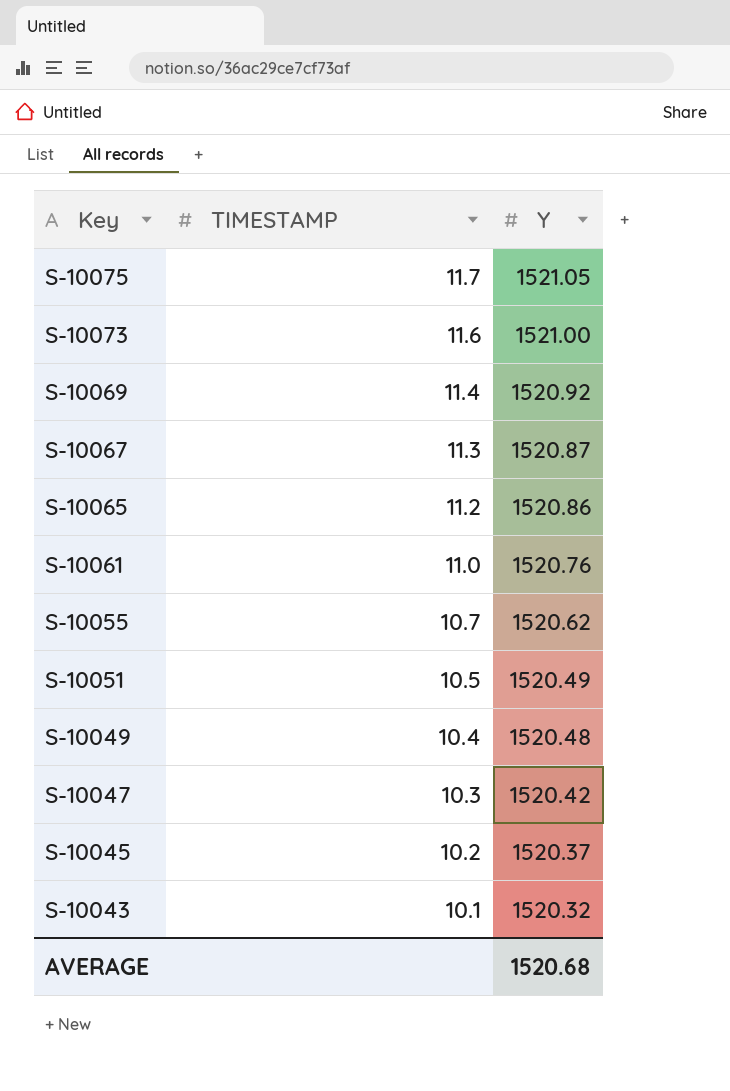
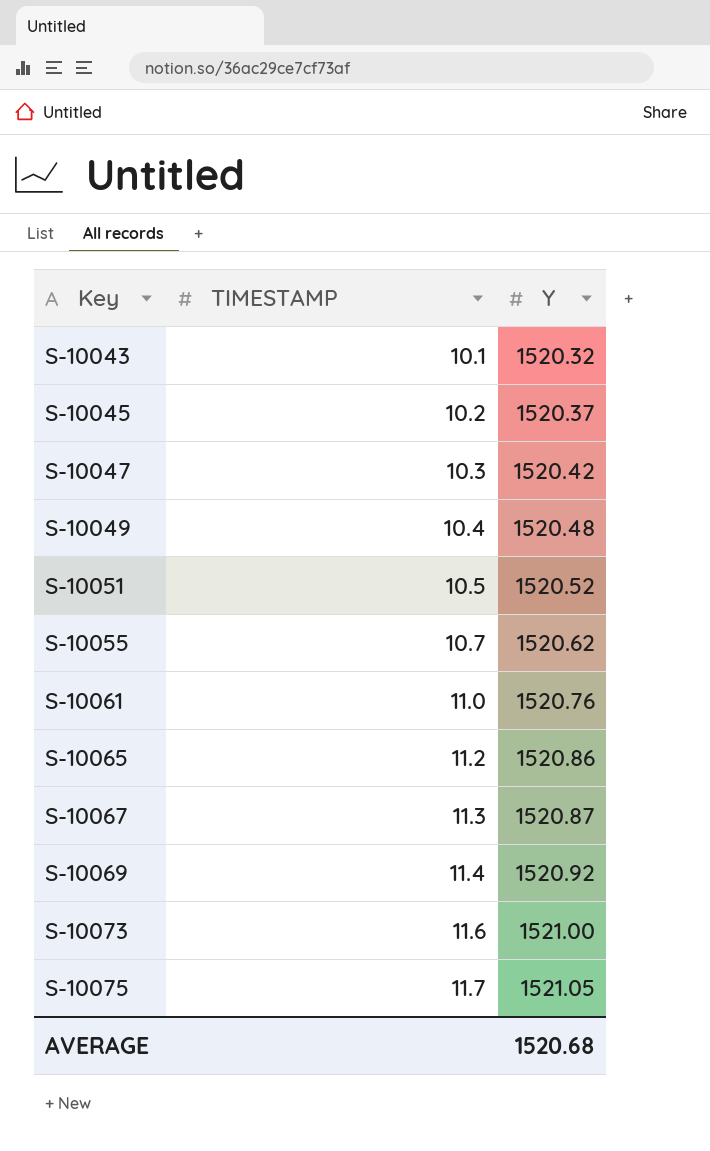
row order: Key descending -> Key ascending
S-10051 | Y: 1520.49 -> 1520.52

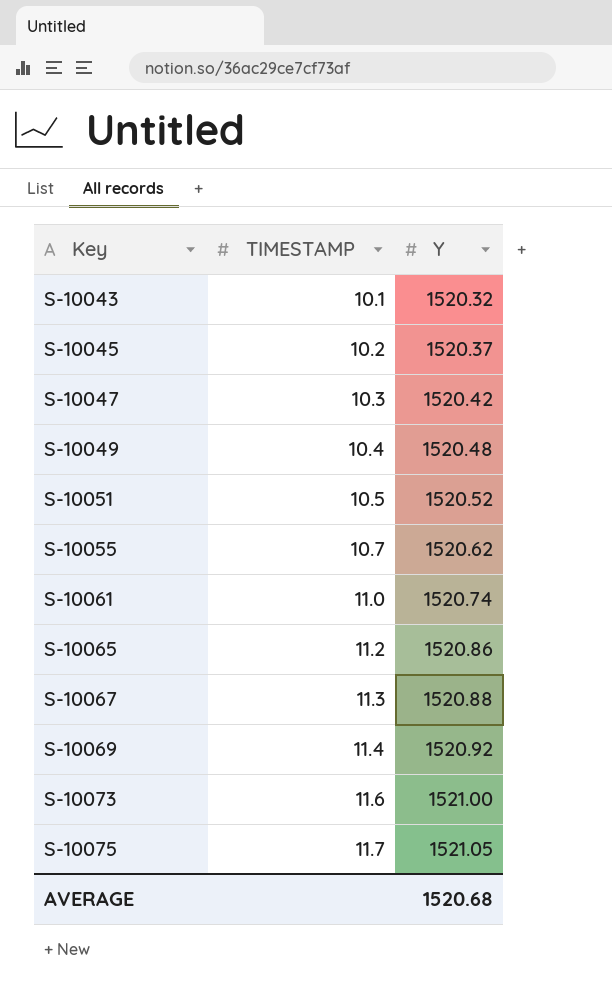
S-10061 | Y: 1520.76 -> 1520.74
S-10067 | Y: 1520.87 -> 1520.88

